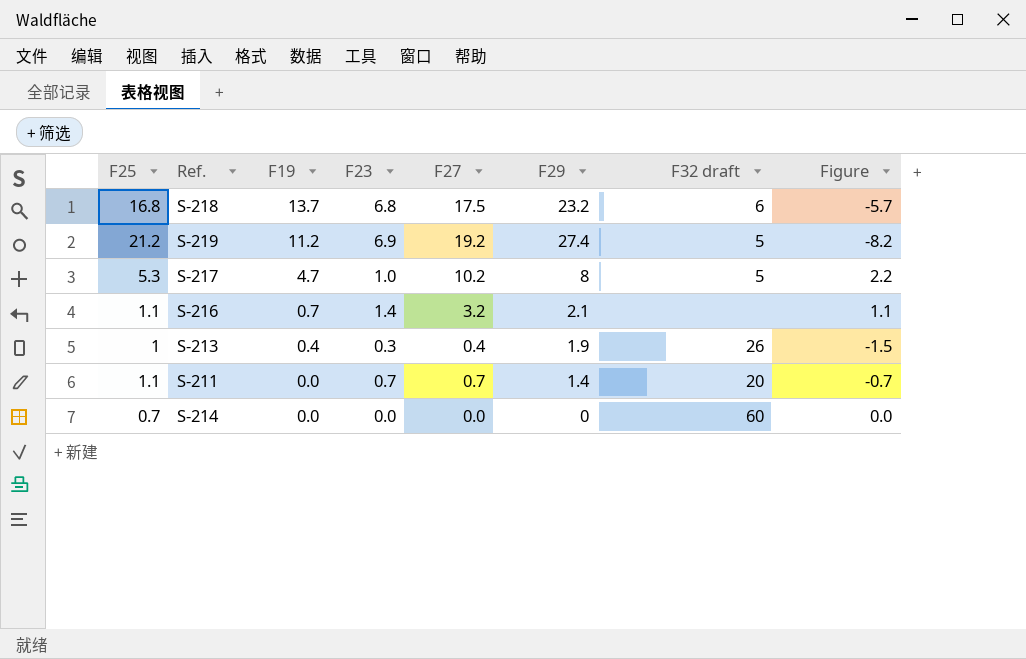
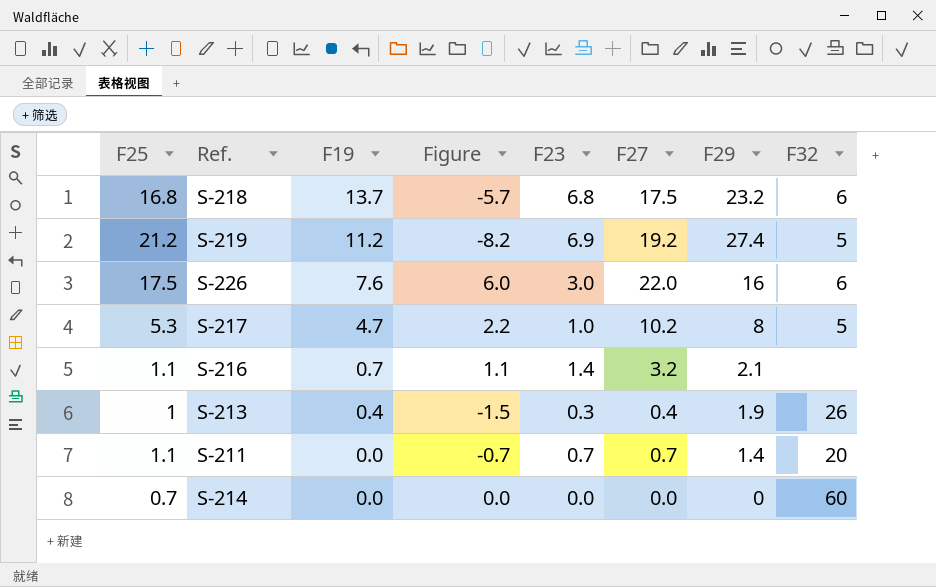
column Figure | position: 8 -> 4
column name: F32 draft -> F32
row S-226: none -> 17.5 | 7.6 | 6.0 | 3.0 | 22.0 | 16 | 6

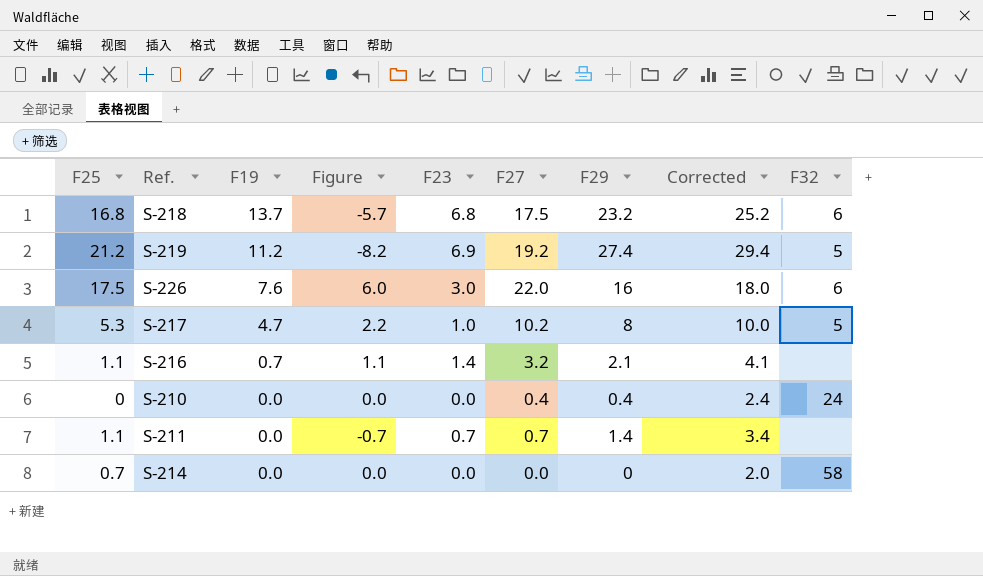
column Corrected | formula: none -> [F29] + 2
row S-213: 1 | 0.4 | -1.5 | 0.3 | 0.4 | 1.9 | 26 -> none
row S-210: none -> 0 | 0.0 | 0.0 | 0.0 | 0.4 | 0.4 | 2.4 | 24
S-211 | F32: 20 -> none
S-214 | F32: 60 -> 58

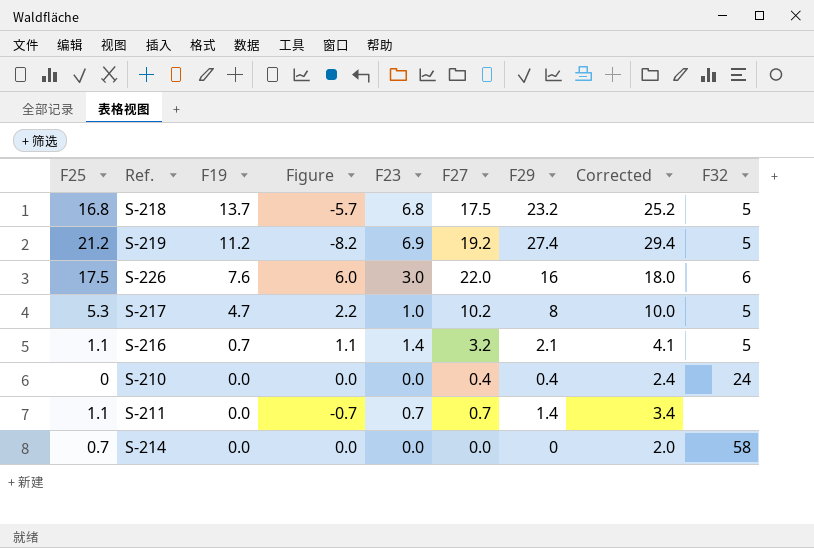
S-218 | F32: 6 -> 5
S-216 | F32: none -> 5

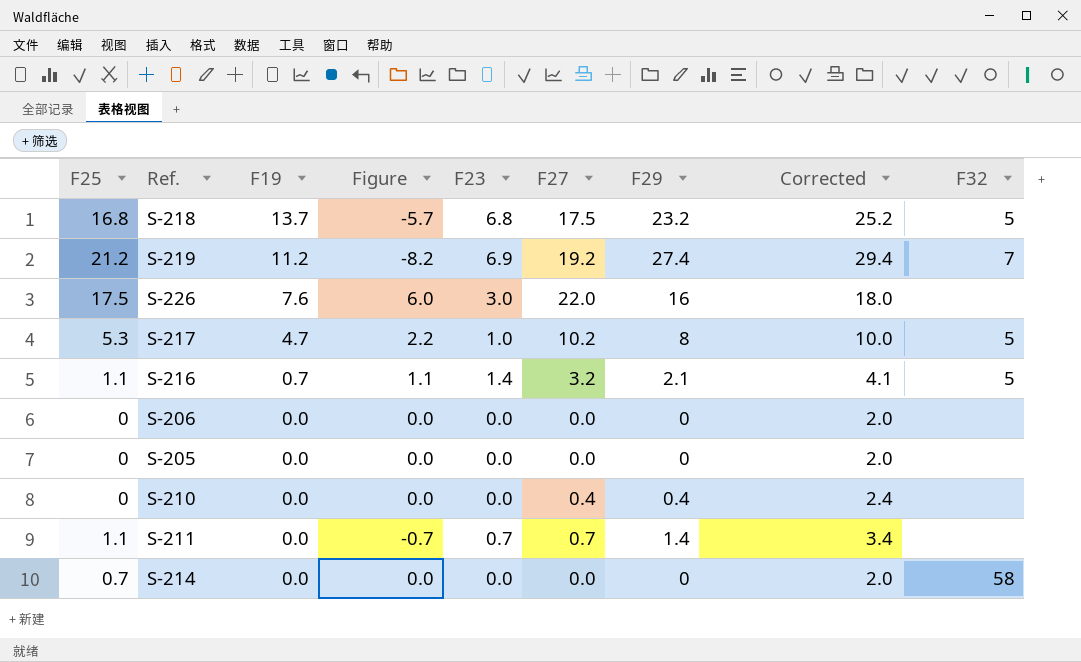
S-219 | F32: 5 -> 7
S-226 | F32: 6 -> none
row S-206: none -> 0 | 0.0 | 0.0 | 0.0 | 0.0 | 0 | 2.0 | none
row S-205: none -> 0 | 0.0 | 0.0 | 0.0 | 0.0 | 0 | 2.0 | none
S-210 | F32: 24 -> none

